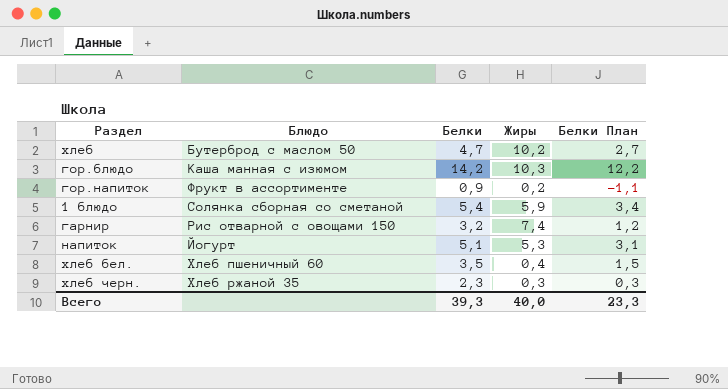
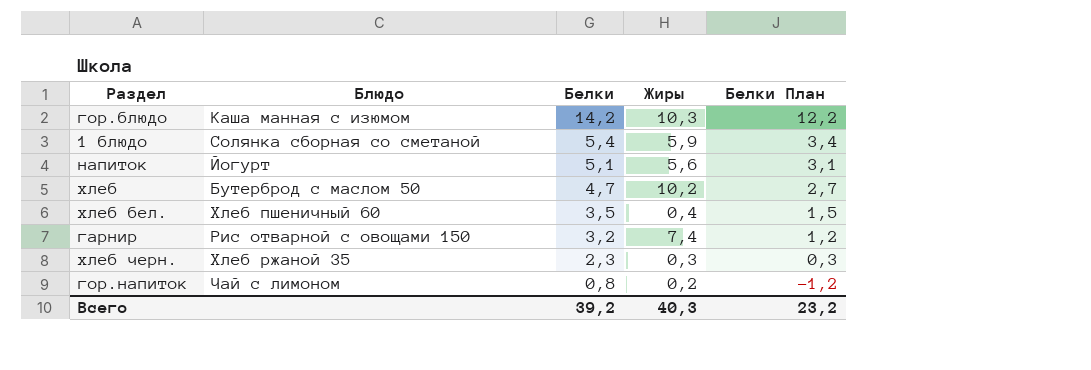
row order: none -> Белки descending
напиток | Жиры: 5,3 -> 5,6
гор.напиток | Блюдо: Фрукт в ассортименте -> Чай с лимоном
гор.напиток | Белки: 0,9 -> 0,8
гор.напиток | Белки План: -1,1 -> -1,2
Всего | Белки: 39,3 -> 39,2
Всего | Жиры: 40,0 -> 40,3
Всего | Белки План: 23,3 -> 23,2

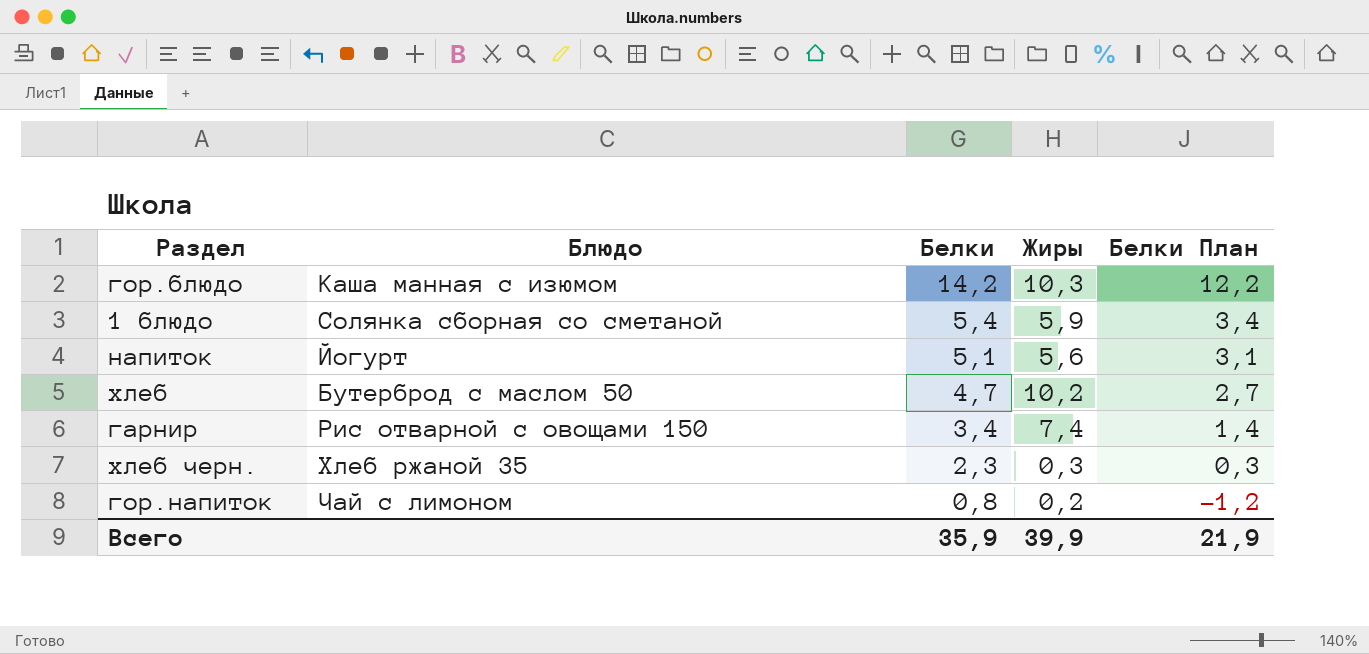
row хлеб бел.: Хлеб пшеничный 60 | 3,5 | 0,4 | 1,5 -> none
гарнир | Белки: 3,2 -> 3,4
гарнир | Белки План: 1,2 -> 1,4
Всего | Белки: 39,2 -> 35,9
Всего | Жиры: 40,3 -> 39,9
Всего | Белки План: 23,2 -> 21,9

